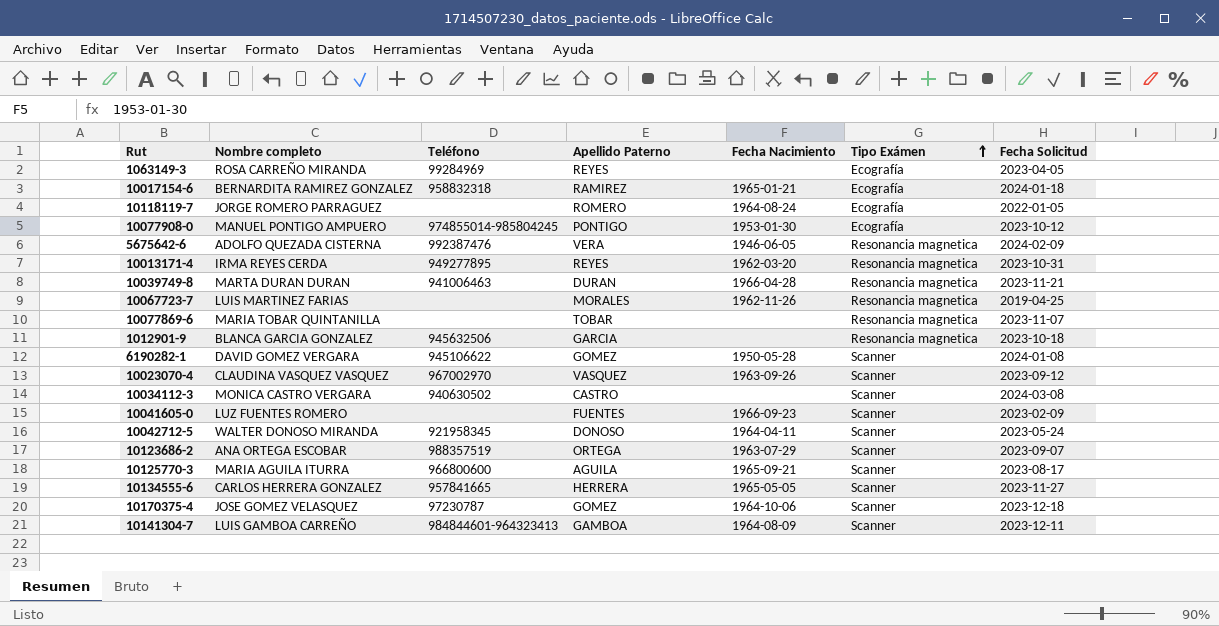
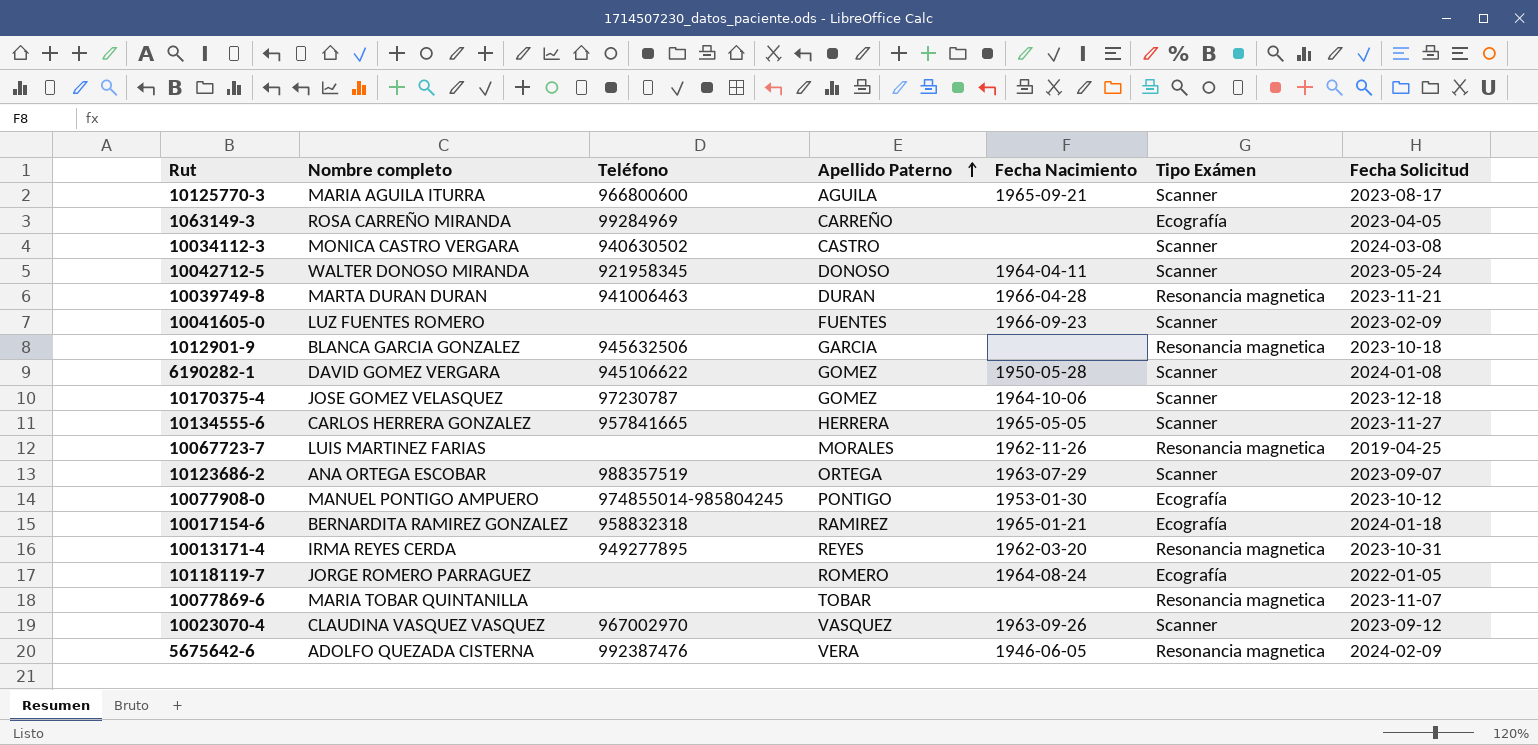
row order: Tipo Exámen ascending -> Apellido Paterno ascending
row 10141304-7: LUIS GAMBOA CARREÑO | 984844601-964323413 | GAMBOA | 1964-08-09 | Scanner | 2023-12-11 -> none
1063149-3 | Apellido Paterno: REYES -> CARREÑO

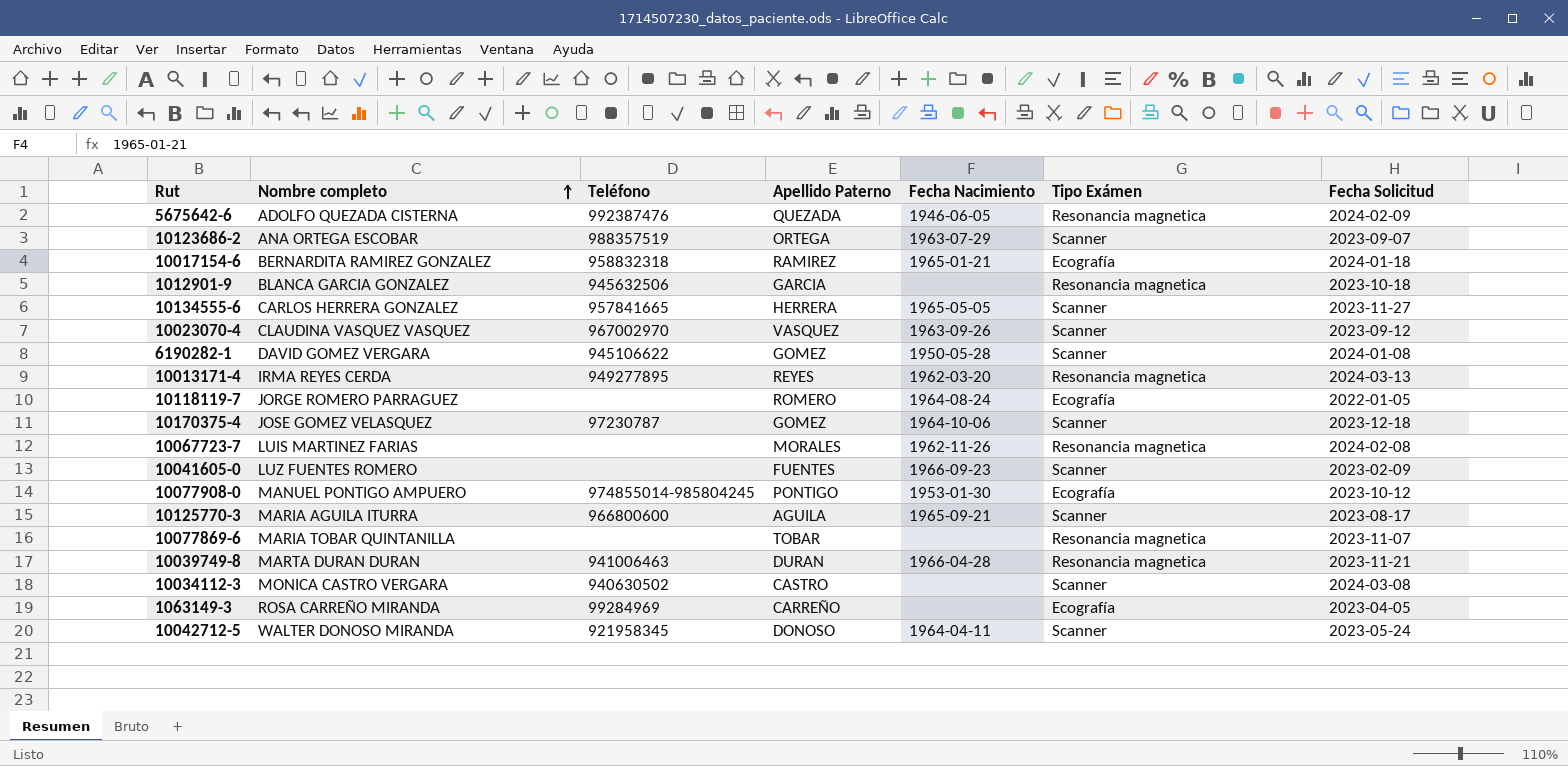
row order: Apellido Paterno ascending -> Nombre completo ascending
5675642-6 | Apellido Paterno: VERA -> QUEZADA
10013171-4 | Fecha Solicitud: 2023-10-31 -> 2024-03-13
10067723-7 | Fecha Solicitud: 2019-04-25 -> 2024-02-08

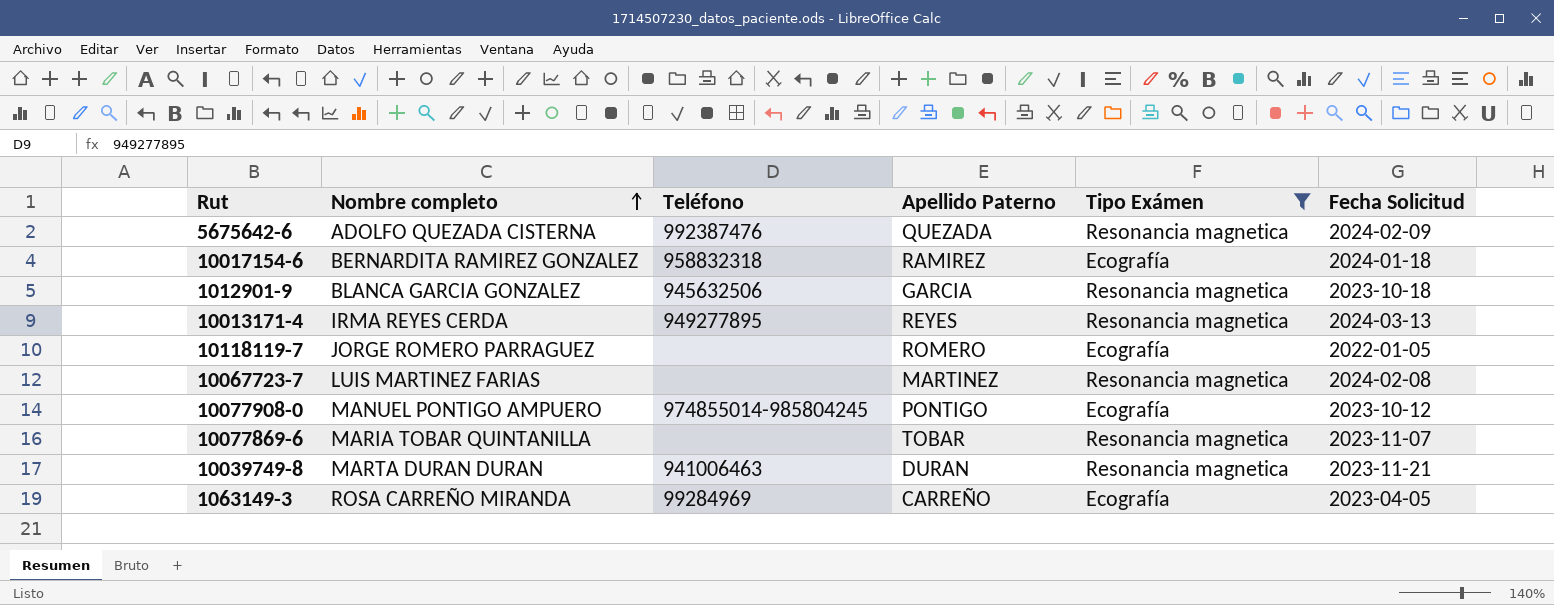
filter: none -> Tipo Exámen != Scanner
column Fecha Nacimiento | position: 5 -> none
10067723-7 | Apellido Paterno: MORALES -> MARTINEZ

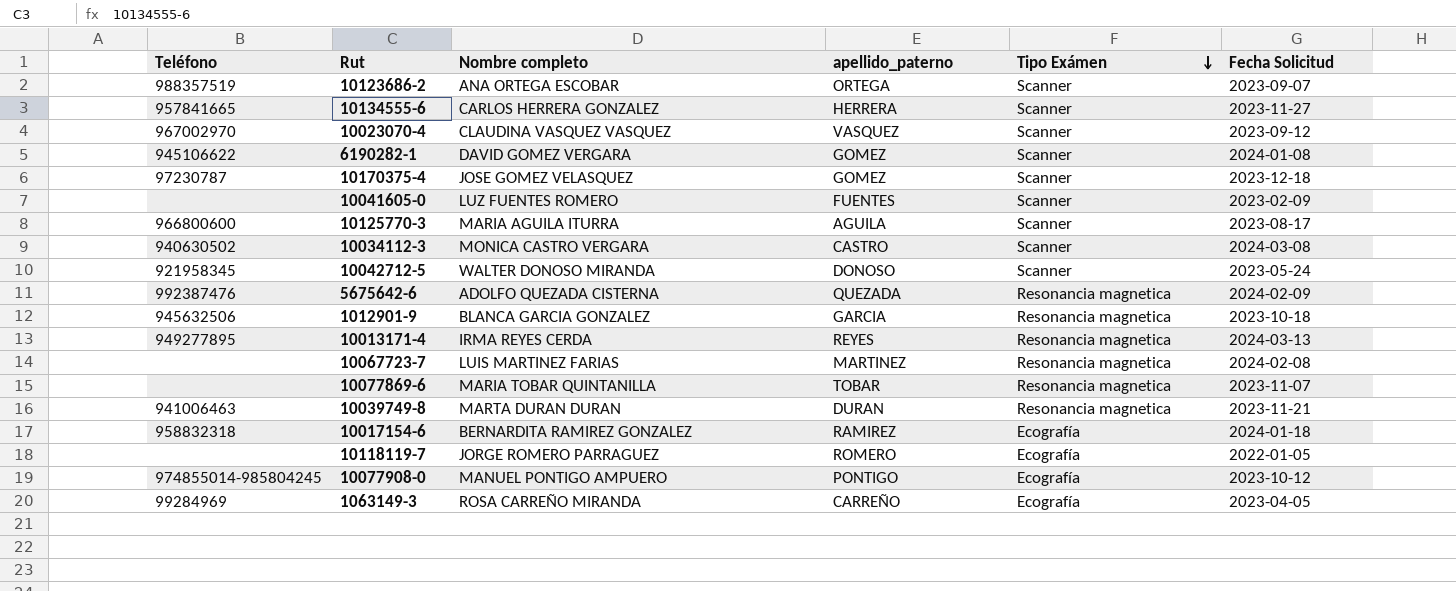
filter: Tipo Exámen != Scanner -> none
row order: Nombre completo ascending -> Tipo Exámen descending
column Teléfono | position: 3 -> 1
column name: Apellido Paterno -> apellido_paterno

